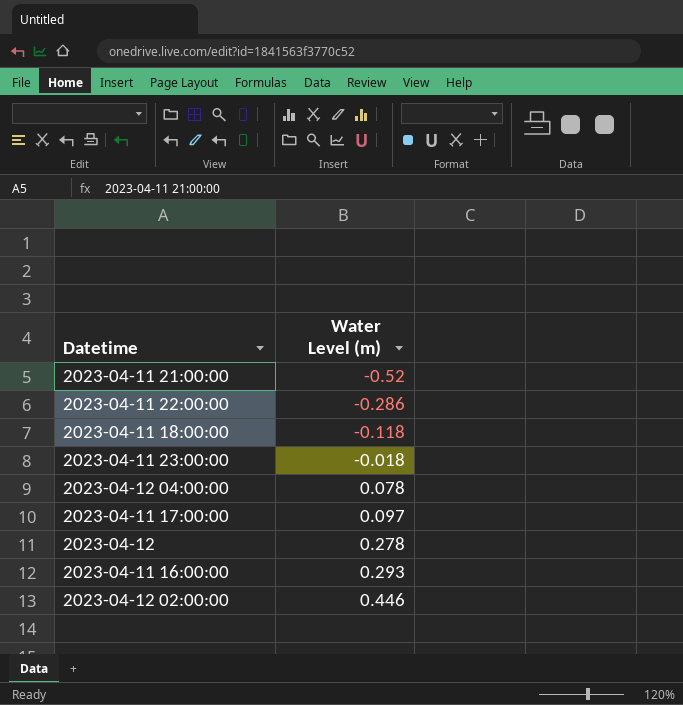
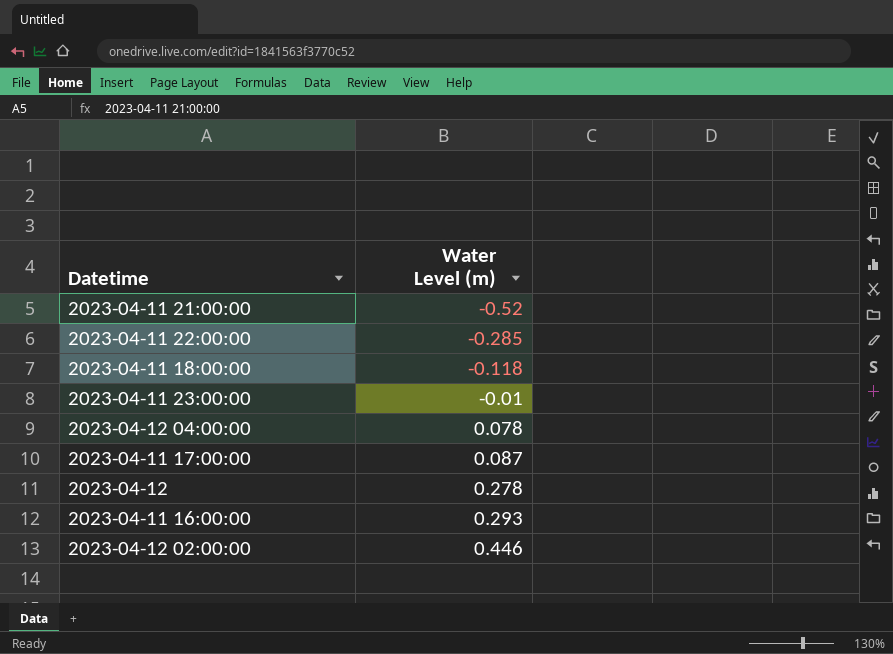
2023-04-11 22:00:00 | Water Level (m): -0.286 -> -0.285
2023-04-11 23:00:00 | Water Level (m): -0.018 -> -0.01
2023-04-11 17:00:00 | Water Level (m): 0.097 -> 0.087

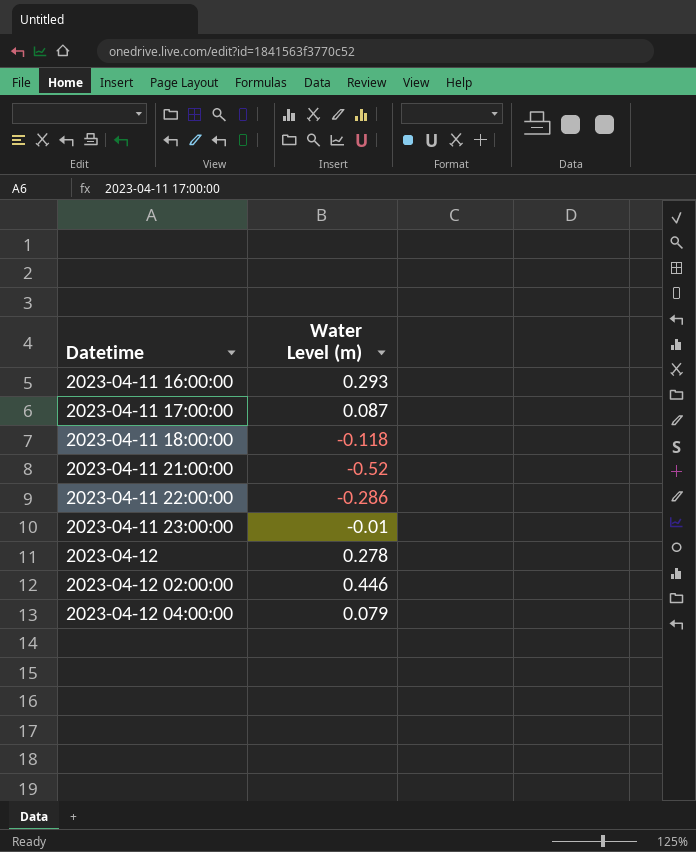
row order: Water Level (m) ascending -> Datetime ascending
2023-04-11 22:00:00 | Water Level (m): -0.285 -> -0.286
2023-04-12 04:00:00 | Water Level (m): 0.078 -> 0.079

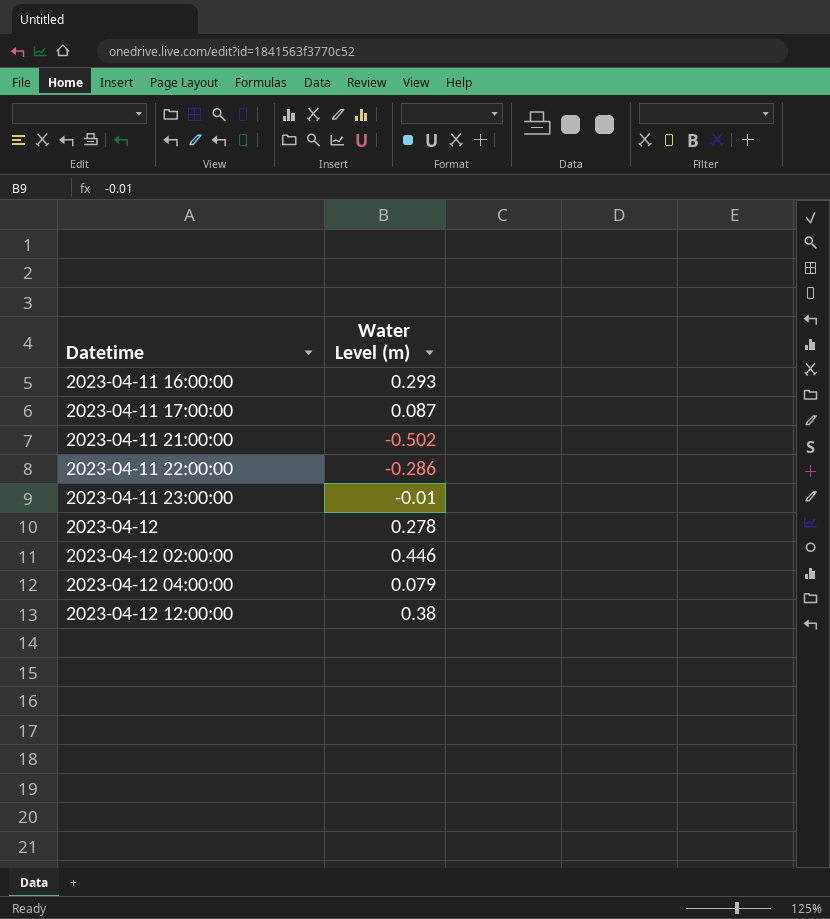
row 2023-04-11 18:00:00: -0.118 -> none
2023-04-11 21:00:00 | Water Level (m): -0.52 -> -0.502
row 2023-04-12 12:00:00: none -> 0.38

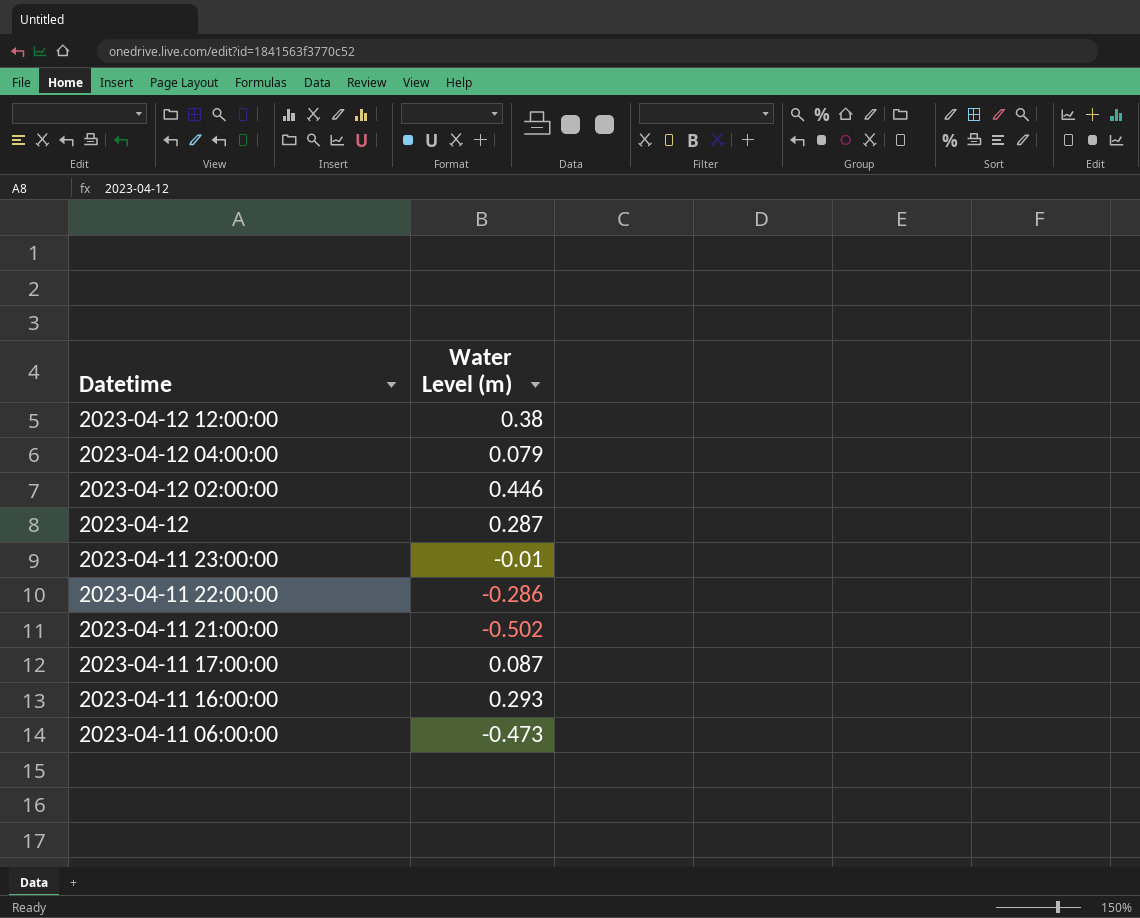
row order: Datetime ascending -> Datetime descending
2023-04-12 | Water Level (m): 0.278 -> 0.287
row 2023-04-11 06:00:00: none -> -0.473

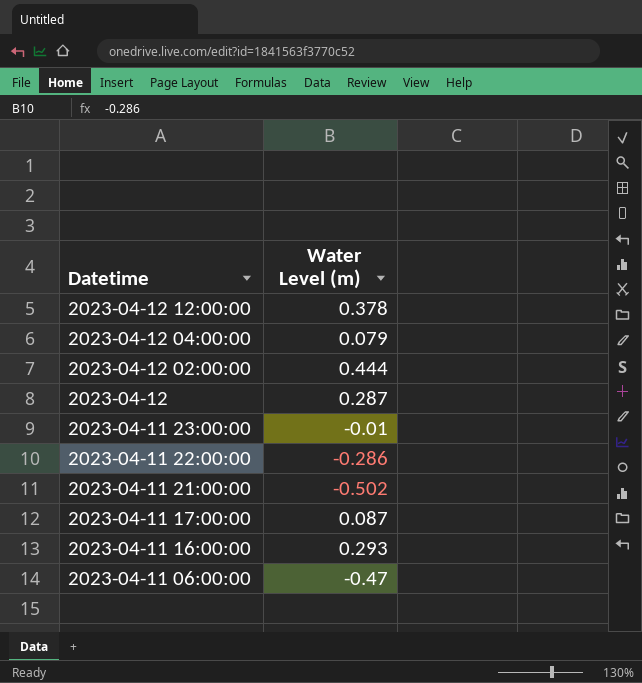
2023-04-12 12:00:00 | Water Level (m): 0.38 -> 0.378
2023-04-12 02:00:00 | Water Level (m): 0.446 -> 0.444
2023-04-11 06:00:00 | Water Level (m): -0.473 -> -0.47

